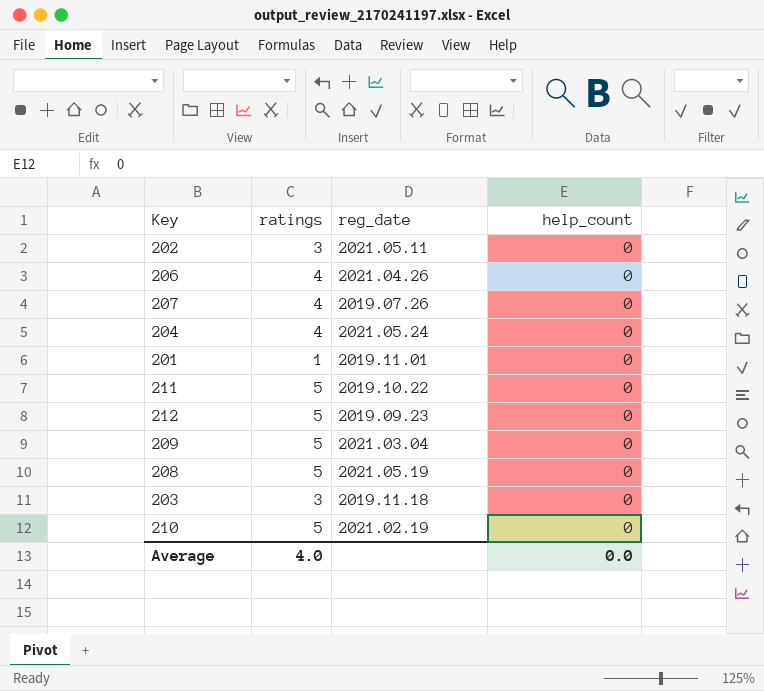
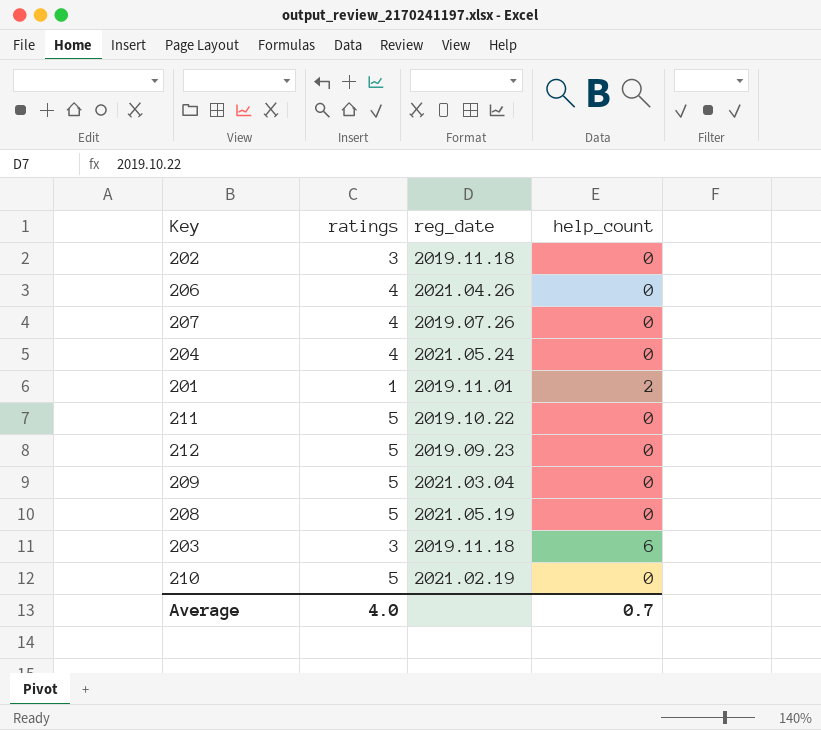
202 | reg_date: 2021.05.11 -> 2019.11.18
201 | help_count: 0 -> 2
203 | help_count: 0 -> 6
Average | help_count: 0.0 -> 0.7

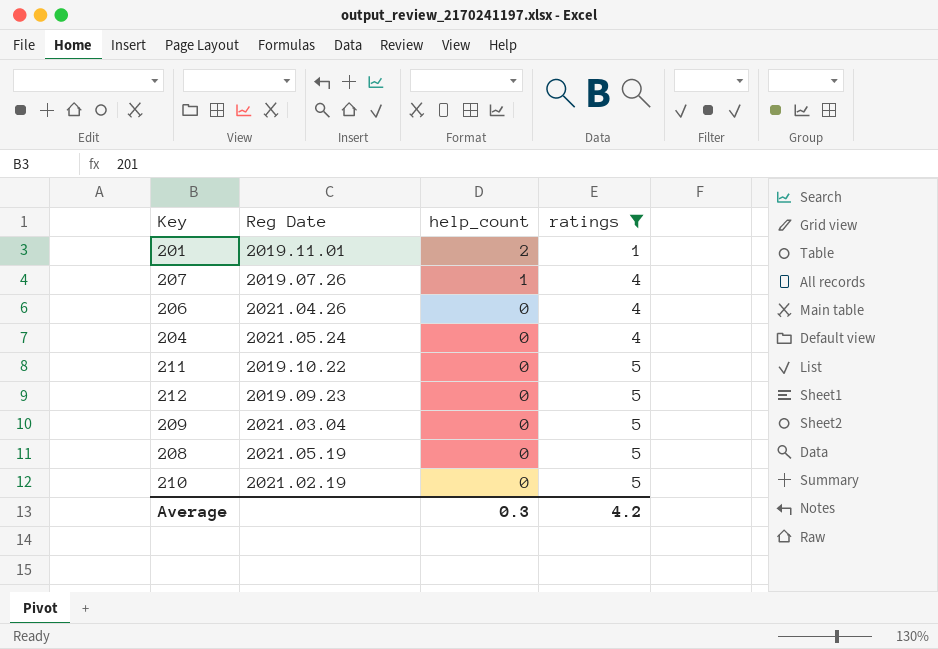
filter: none -> ratings != 3
row order: none -> help_count descending
column name: reg_date -> Reg Date
column ratings | position: 2 -> 4
207 | help_count: 0 -> 1
Average | help_count: 0.7 -> 0.3
Average | ratings: 4.0 -> 4.2

